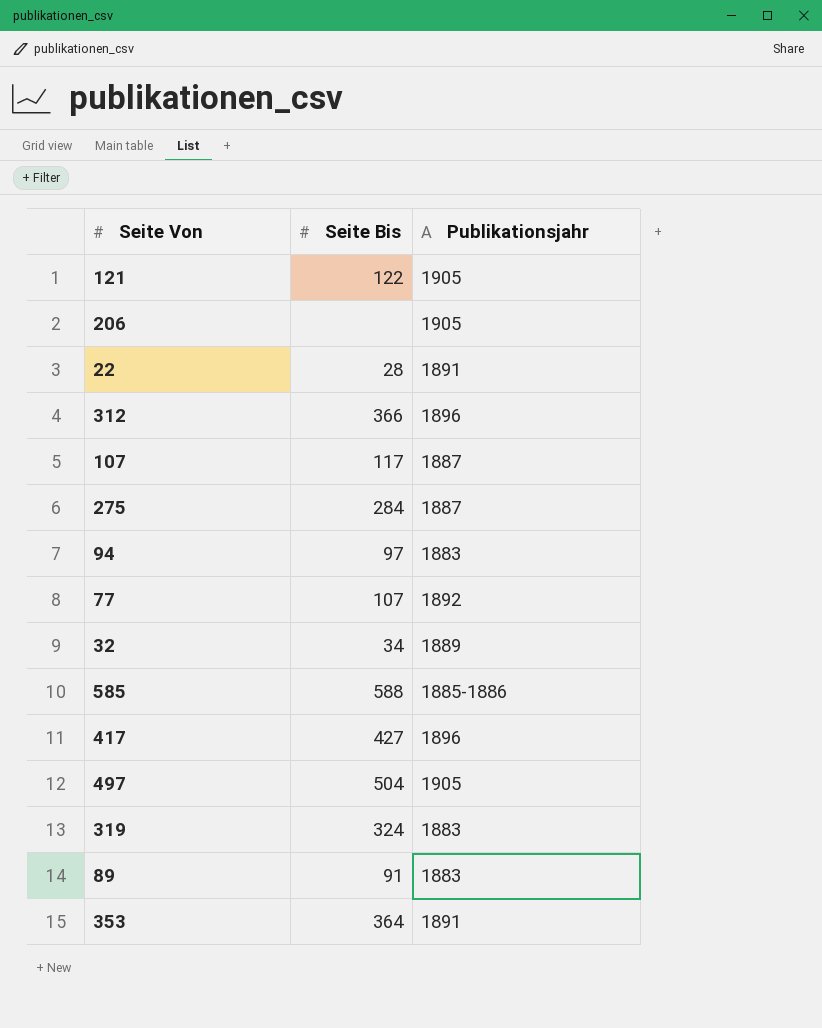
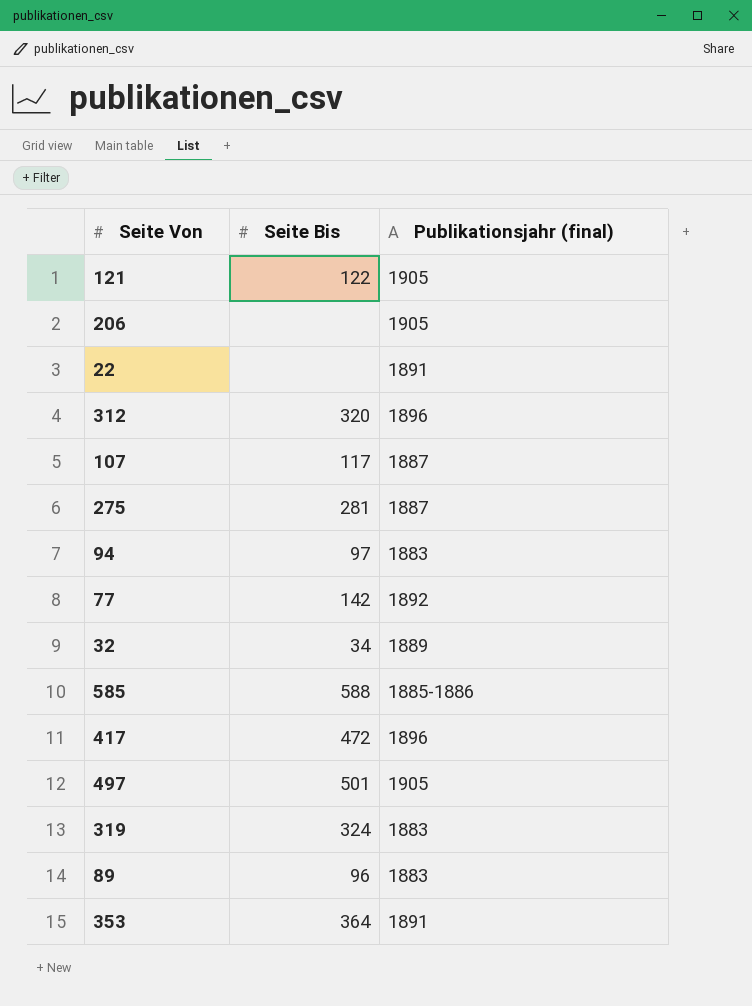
column name: Publikationsjahr -> Publikationsjahr (final)
22 | Seite Bis: 28 -> none
312 | Seite Bis: 366 -> 320
275 | Seite Bis: 284 -> 281
77 | Seite Bis: 107 -> 142
417 | Seite Bis: 427 -> 472
497 | Seite Bis: 504 -> 501
89 | Seite Bis: 91 -> 96

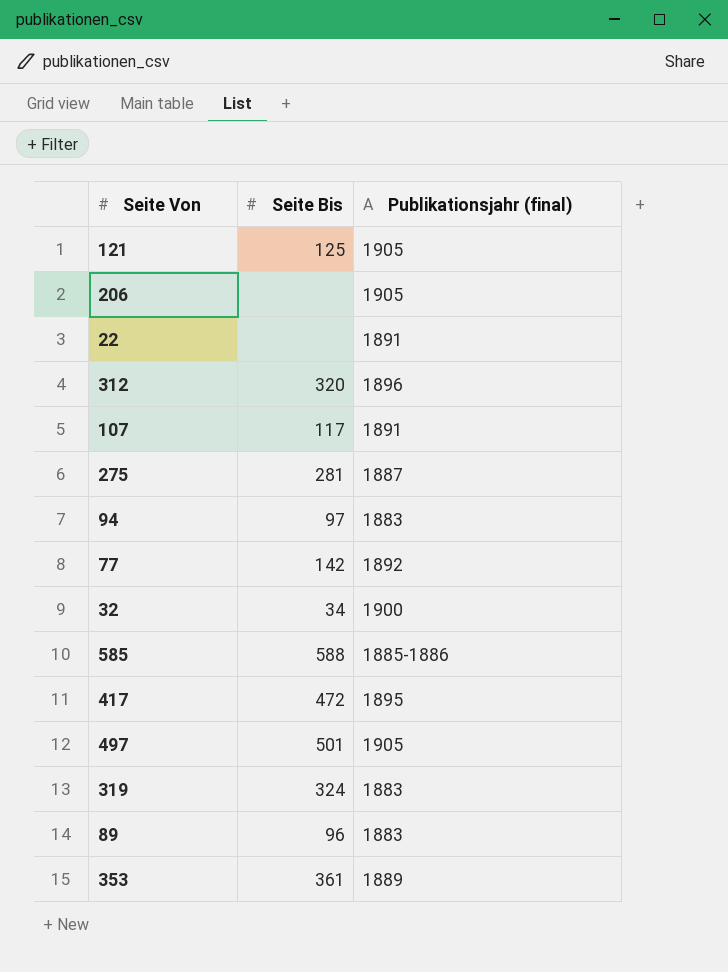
121 | Seite Bis: 122 -> 125
107 | Publikationsjahr (final): 1887 -> 1891
32 | Publikationsjahr (final): 1889 -> 1900
417 | Publikationsjahr (final): 1896 -> 1895
353 | Seite Bis: 364 -> 361
353 | Publikationsjahr (final): 1891 -> 1889

